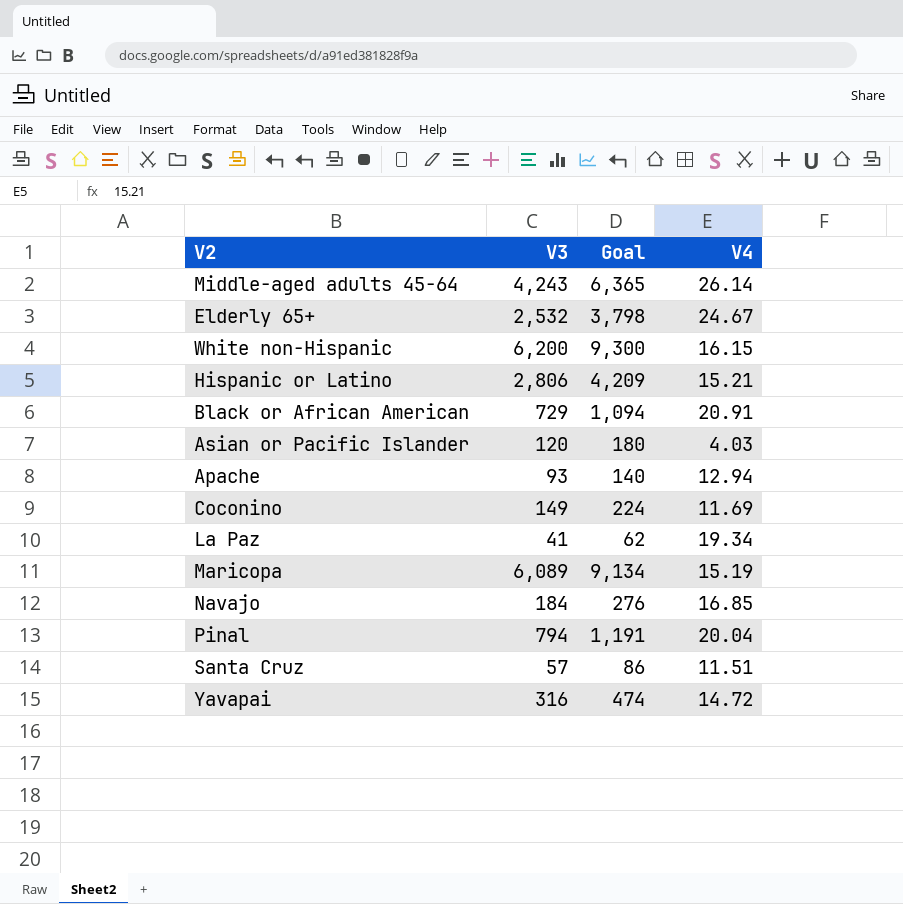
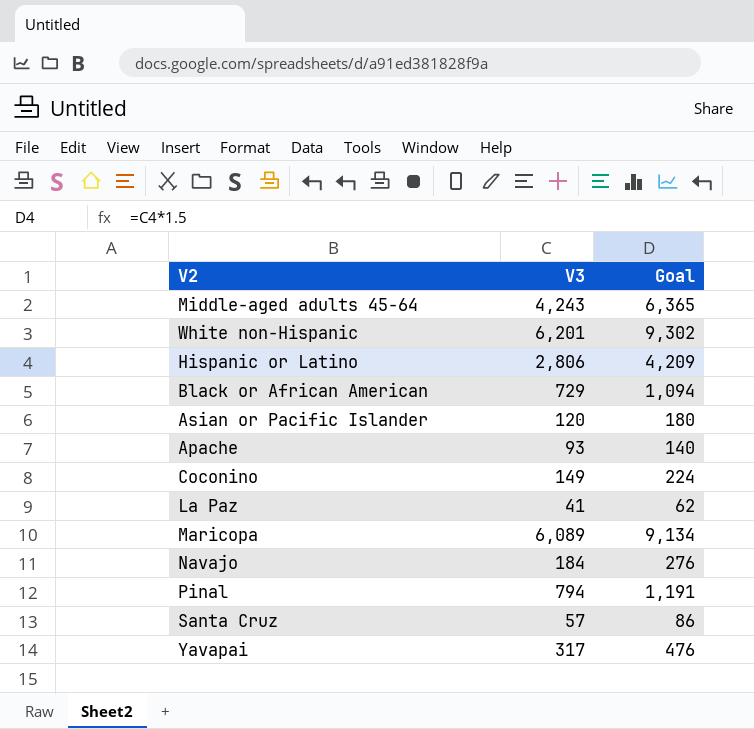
column V4 | position: 4 -> none
row Elderly 65+: 2,532 | 3,798 | 24.67 -> none
White non-Hispanic | V3: 6,200 -> 6,201
White non-Hispanic | Goal: 9,300 -> 9,302
Yavapai | V3: 316 -> 317
Yavapai | Goal: 474 -> 476

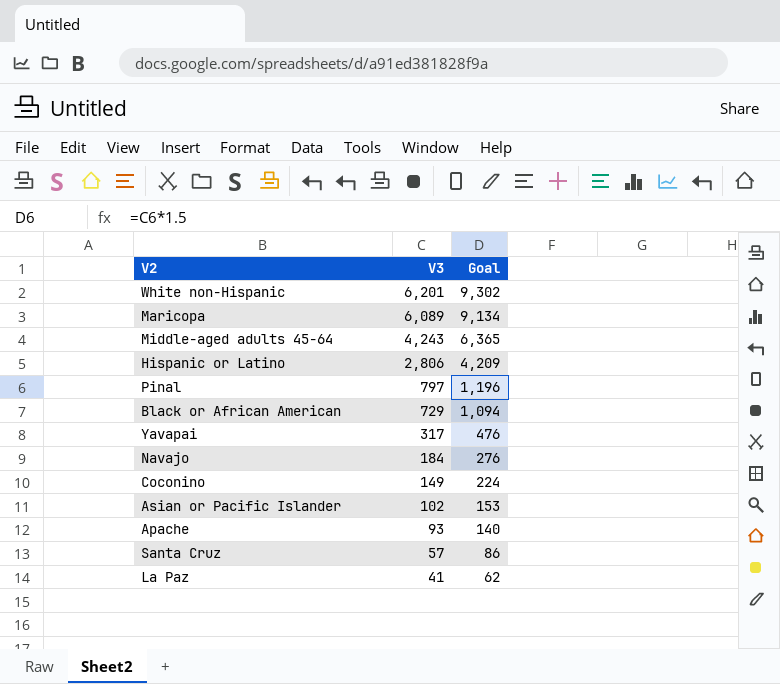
row order: none -> V3 descending
Pinal | V3: 794 -> 797
Pinal | Goal: 1,191 -> 1,196
Asian or Pacific Islander | V3: 120 -> 102
Asian or Pacific Islander | Goal: 180 -> 153

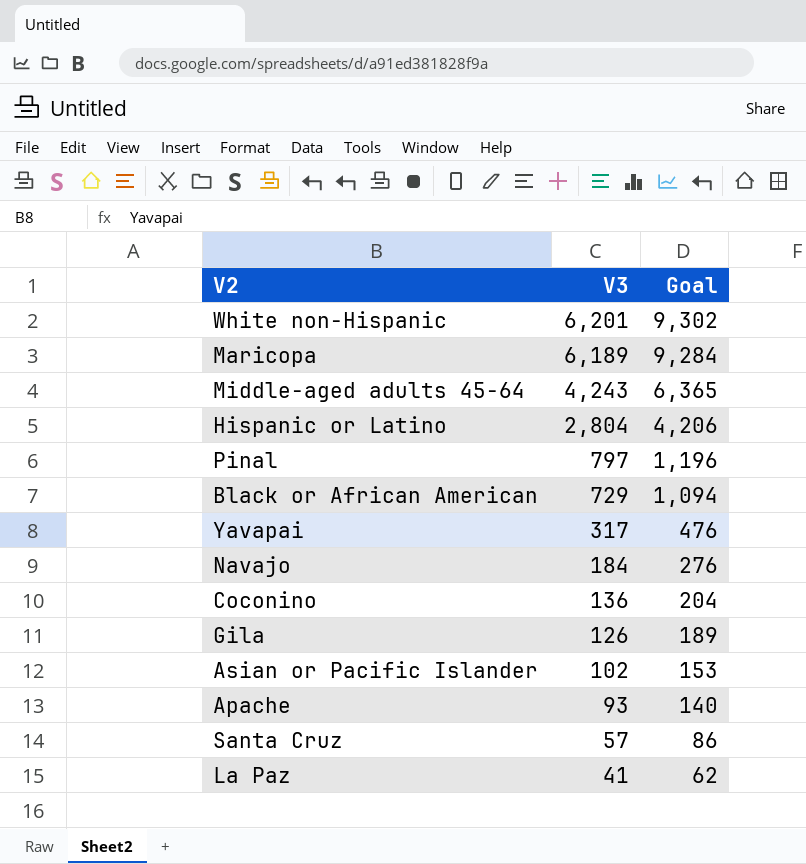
Maricopa | V3: 6,089 -> 6,189
Maricopa | Goal: 9,134 -> 9,284
Hispanic or Latino | V3: 2,806 -> 2,804
Hispanic or Latino | Goal: 4,209 -> 4,206
Coconino | V3: 149 -> 136
Coconino | Goal: 224 -> 204
row Gila: none -> 126 | 189

